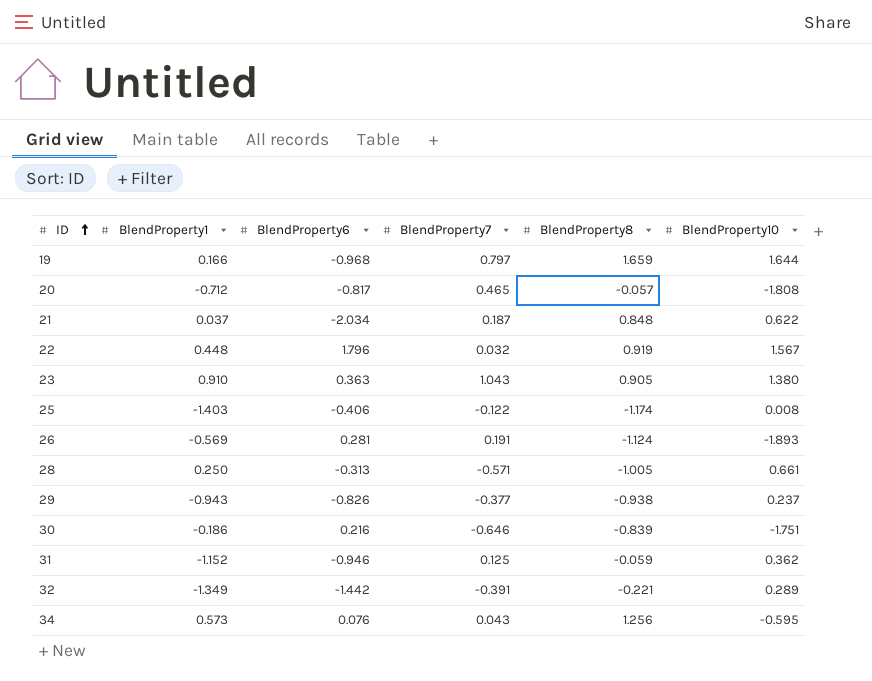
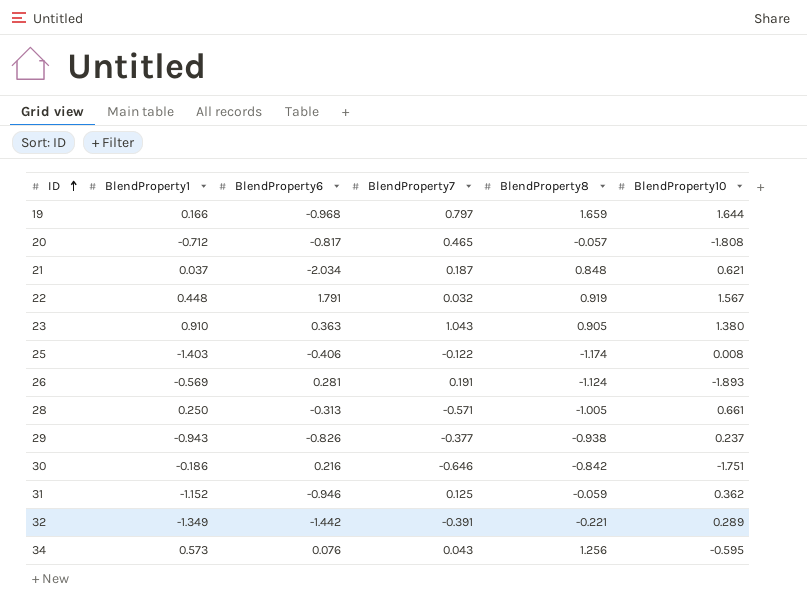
21 | BlendProperty10: 0.622 -> 0.621
22 | BlendProperty6: 1.796 -> 1.791
30 | BlendProperty8: -0.839 -> -0.842

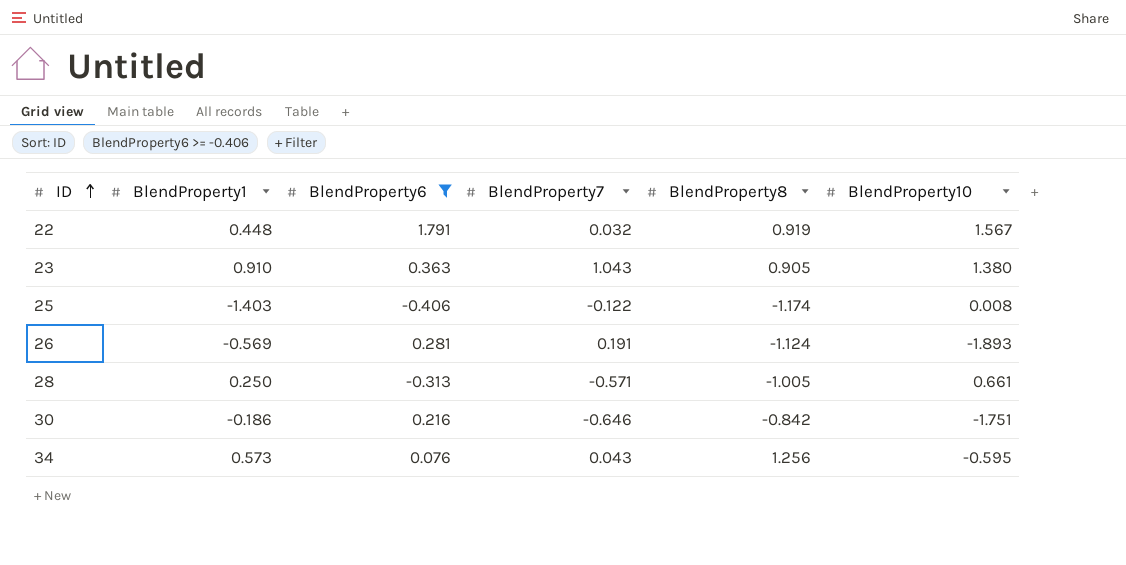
filter: none -> BlendProperty6 >= -0.406

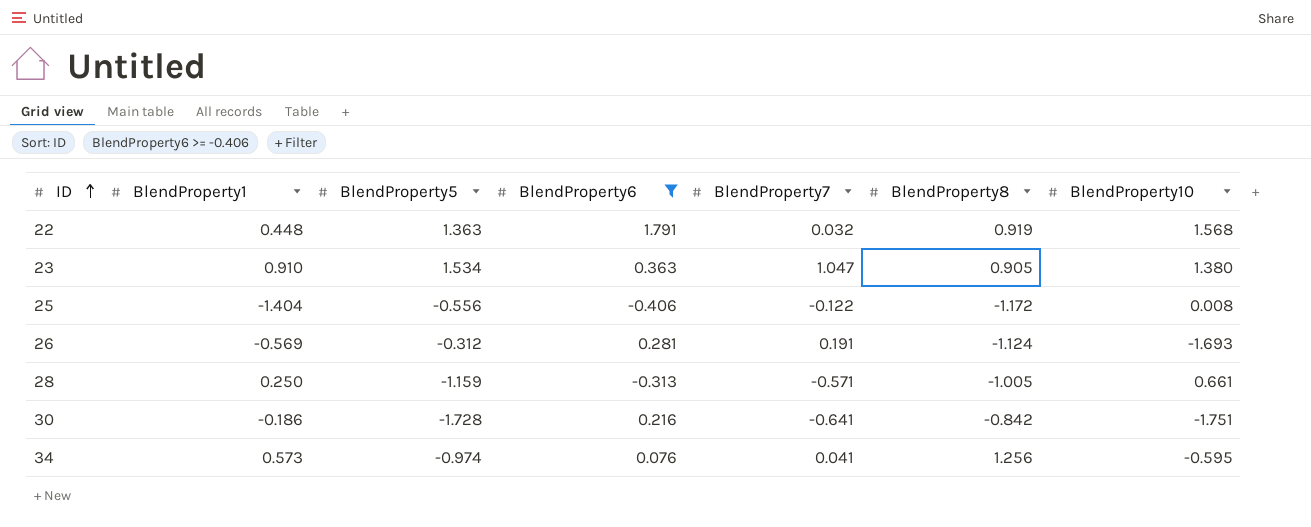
column BlendProperty5 | position: none -> 3
22 | BlendProperty10: 1.567 -> 1.568
23 | BlendProperty7: 1.043 -> 1.047
25 | BlendProperty1: -1.403 -> -1.404
25 | BlendProperty8: -1.174 -> -1.172
26 | BlendProperty10: -1.893 -> -1.693
30 | BlendProperty7: -0.646 -> -0.641
34 | BlendProperty7: 0.043 -> 0.041

